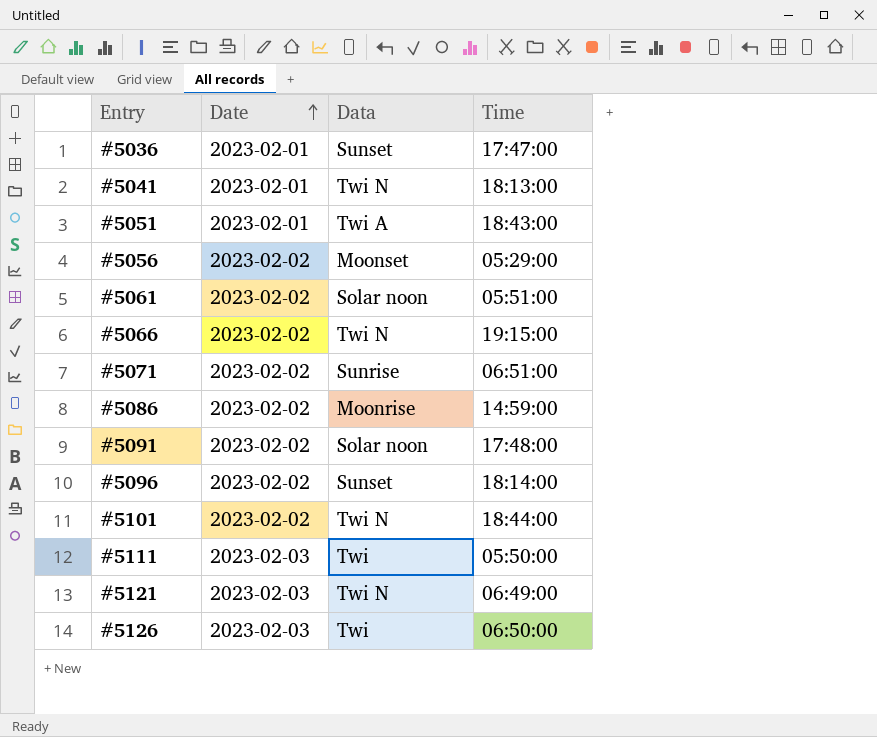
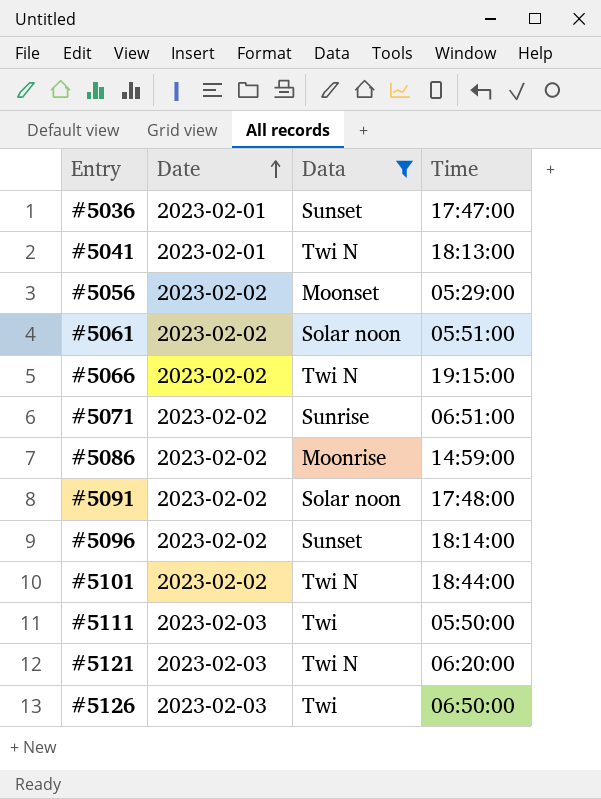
filter: none -> Data != Twi A
#5121 | Time: 06:49:00 -> 06:20:00

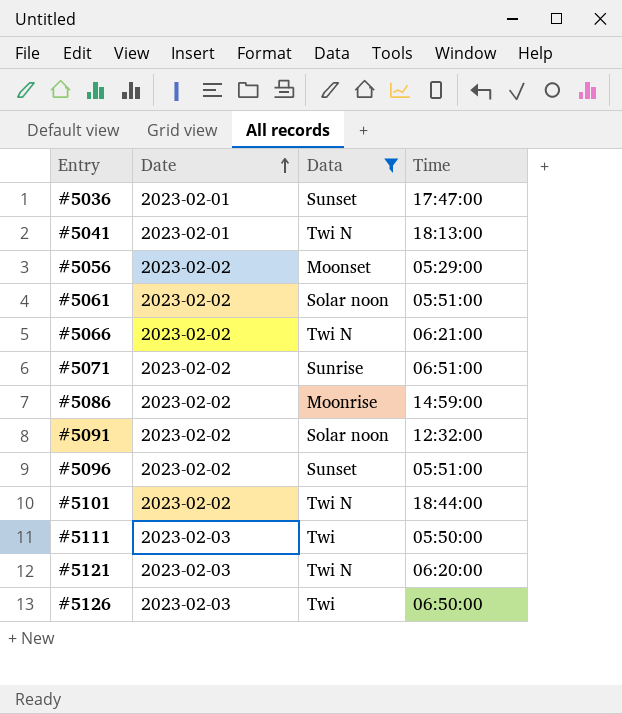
#5066 | Time: 19:15:00 -> 06:21:00
#5091 | Time: 17:48:00 -> 12:32:00
#5096 | Time: 18:14:00 -> 05:51:00

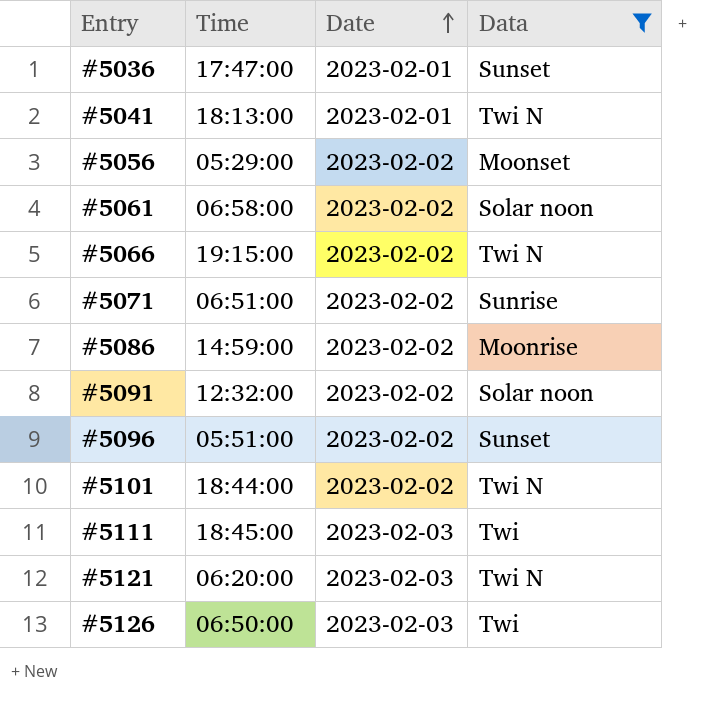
column Time | position: 4 -> 2
#5061 | Time: 05:51:00 -> 06:58:00
#5066 | Time: 06:21:00 -> 19:15:00
#5111 | Time: 05:50:00 -> 18:45:00

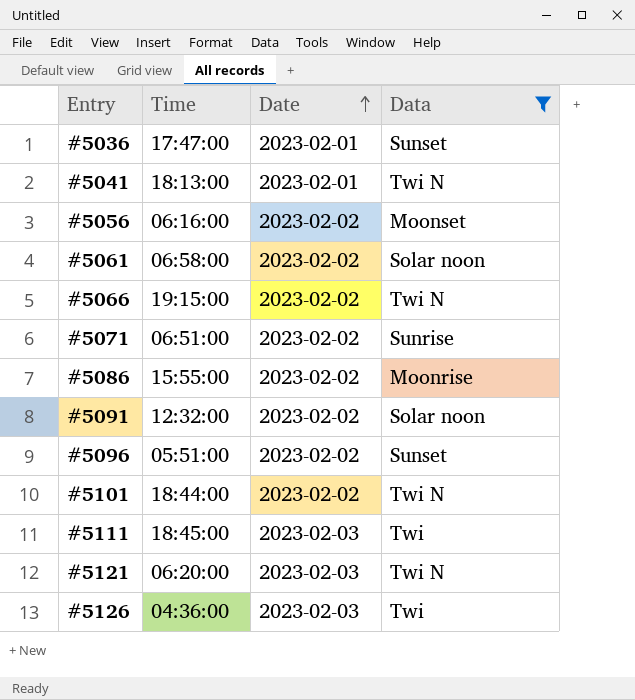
#5056 | Time: 05:29:00 -> 06:16:00
#5086 | Time: 14:59:00 -> 15:55:00
#5126 | Time: 06:50:00 -> 04:36:00

